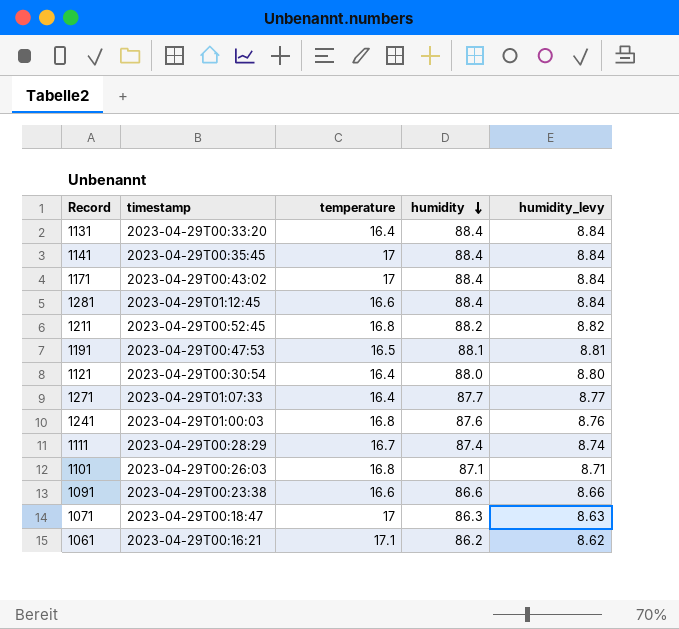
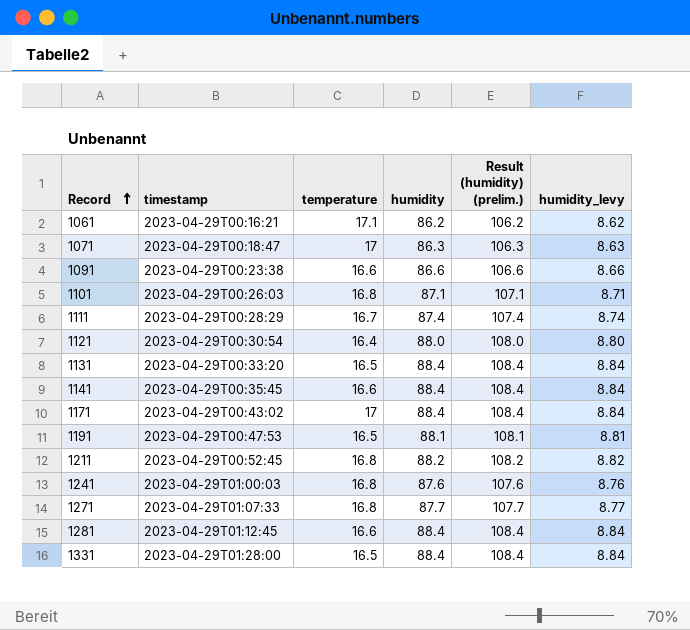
row order: humidity descending -> Record ascending
column Result (humidity) (prelim.) | formula: none -> [humidity] + 20
1131 | temperature: 16.4 -> 16.5
1141 | temperature: 17 -> 16.6
1271 | temperature: 16.4 -> 16.8
row 1331: none -> 2023-04-29T01:28:00 | 16.5 | 88.4 | 108.4 | 8.84

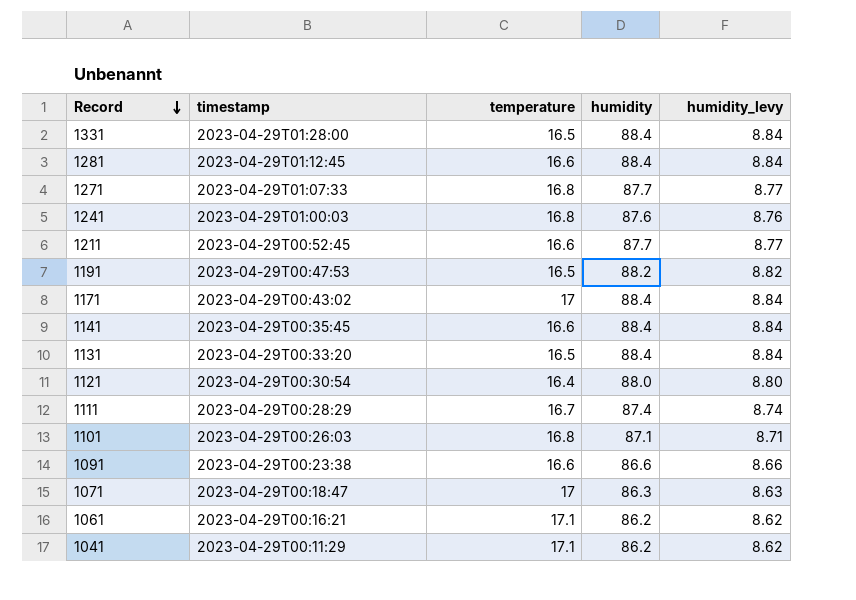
row order: Record ascending -> Record descending
column Result (humidity) (prelim.) | formula: [humidity] + 20 -> none
1211 | temperature: 16.8 -> 16.6
1211 | humidity: 88.2 -> 87.7
1211 | humidity_levy: 8.82 -> 8.77
1191 | humidity: 88.1 -> 88.2
1191 | humidity_levy: 8.81 -> 8.82
row 1041: none -> 2023-04-29T00:11:29 | 17.1 | 86.2 | 8.62

